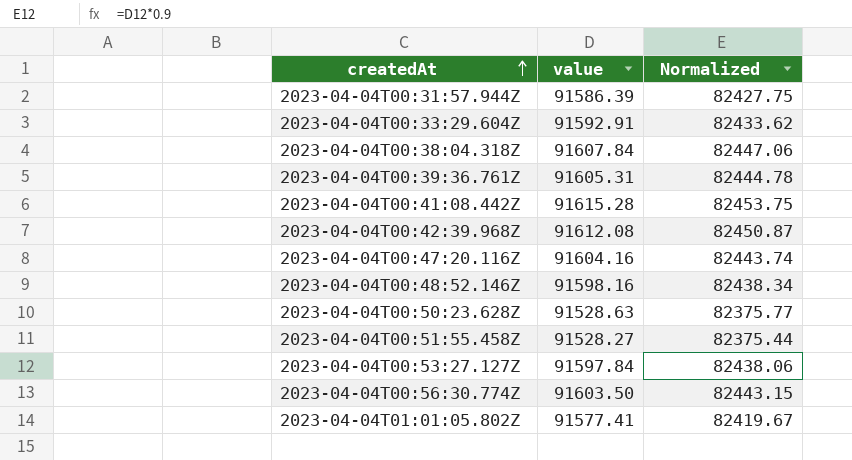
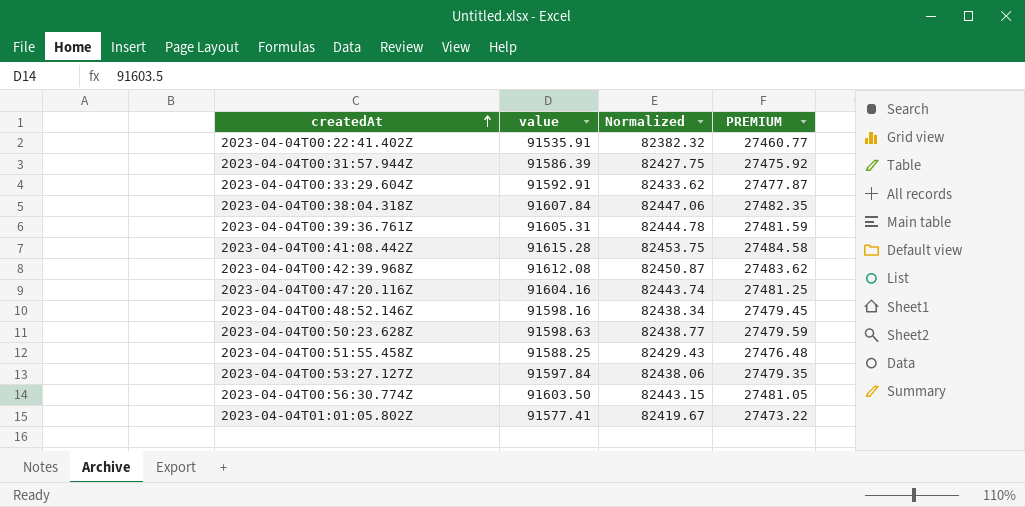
column PREMIUM | formula: none -> [value] * 0.3
row 2023-04-04T00:22:41.402Z: none -> 91535.91 | 82382.32 | 27460.77
2023-04-04T00:50:23.628Z | value: 91528.63 -> 91598.63
2023-04-04T00:50:23.628Z | Normalized: 82375.77 -> 82438.77
2023-04-04T00:51:55.458Z | value: 91528.27 -> 91588.25
2023-04-04T00:51:55.458Z | Normalized: 82375.44 -> 82429.43

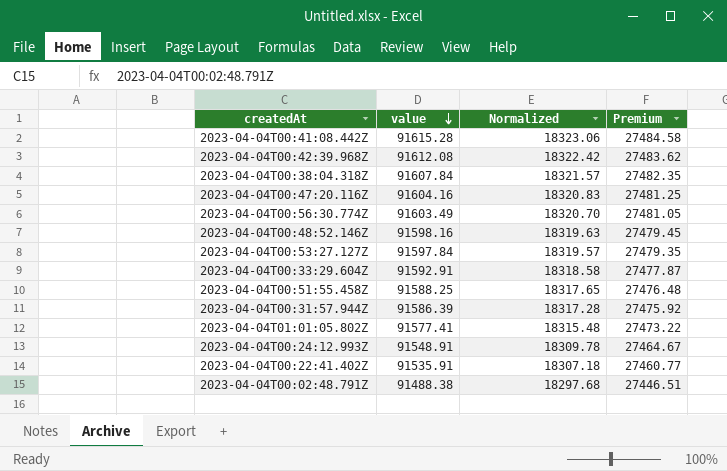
row order: createdAt ascending -> value descending
column Normalized | formula: [value] * 0.9 -> [value] * 0.2
column name: PREMIUM -> Premium
row 2023-04-04T00:39:36.761Z: 91605.31 | 82444.78 | 27481.59 -> none
row 2023-04-04T00:50:23.628Z: 91598.63 | 82438.77 | 27479.59 -> none
2023-04-04T00:56:30.774Z | value: 91603.50 -> 91603.49
row 2023-04-04T00:24:12.993Z: none -> 91548.91 | 18309.78 | 27464.67
row 2023-04-04T00:02:48.791Z: none -> 91488.38 | 18297.68 | 27446.51

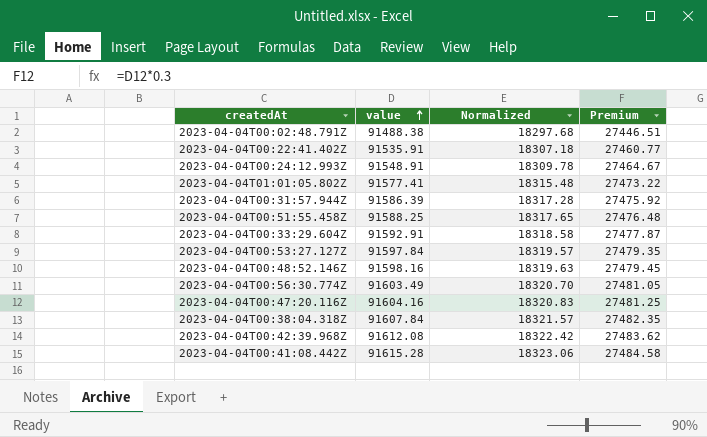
row order: value descending -> value ascending

